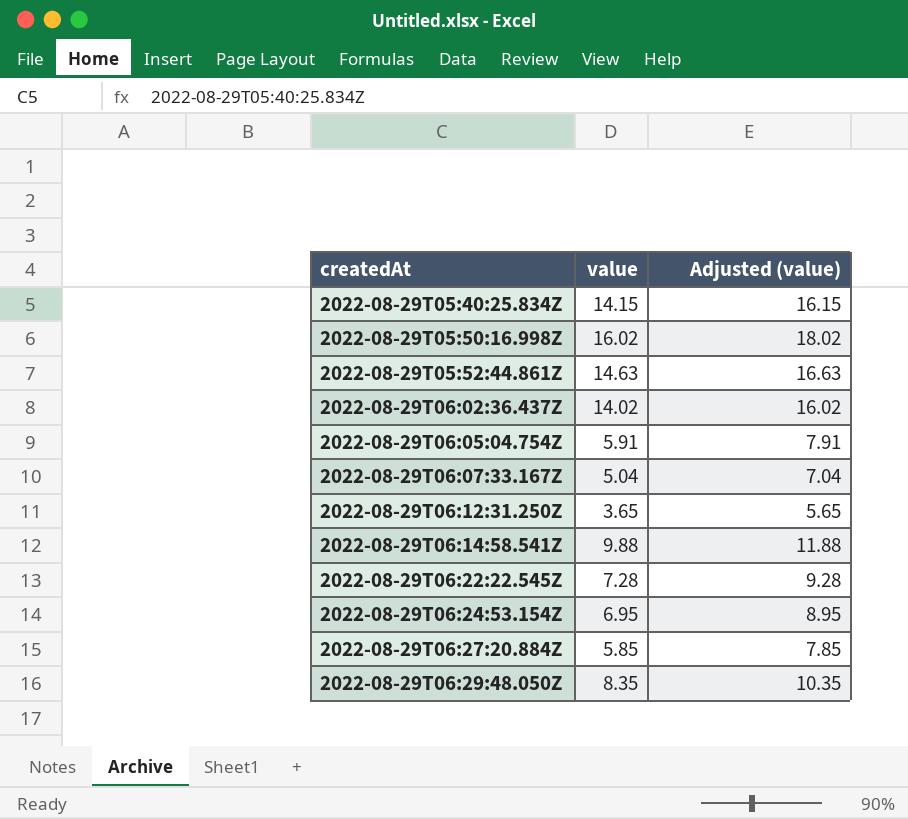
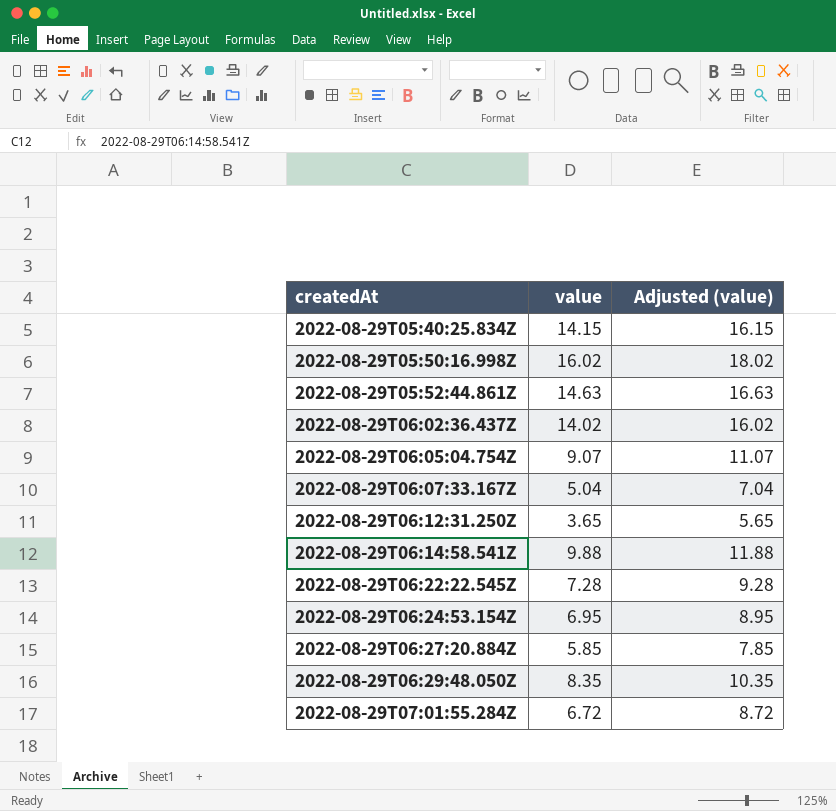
2022-08-29T06:05:04.754Z | value: 5.91 -> 9.07
2022-08-29T06:05:04.754Z | Adjusted (value): 7.91 -> 11.07
row 2022-08-29T07:01:55.284Z: none -> 6.72 | 8.72

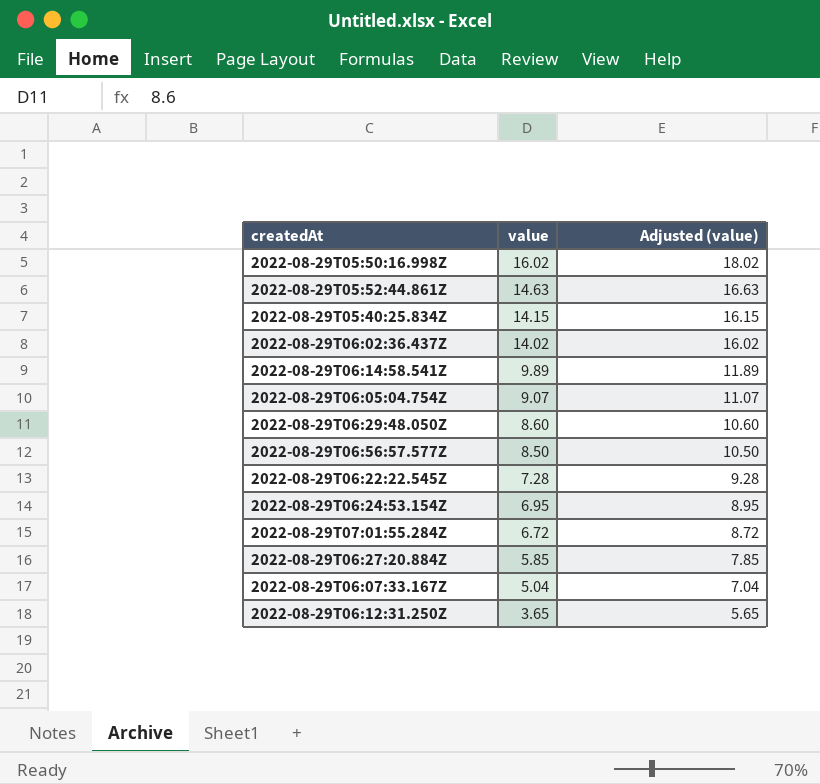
row order: createdAt ascending -> value descending
2022-08-29T06:14:58.541Z | value: 9.88 -> 9.89
2022-08-29T06:14:58.541Z | Adjusted (value): 11.88 -> 11.89
2022-08-29T06:29:48.050Z | value: 8.35 -> 8.60
2022-08-29T06:29:48.050Z | Adjusted (value): 10.35 -> 10.60
row 2022-08-29T06:56:57.577Z: none -> 8.50 | 10.50

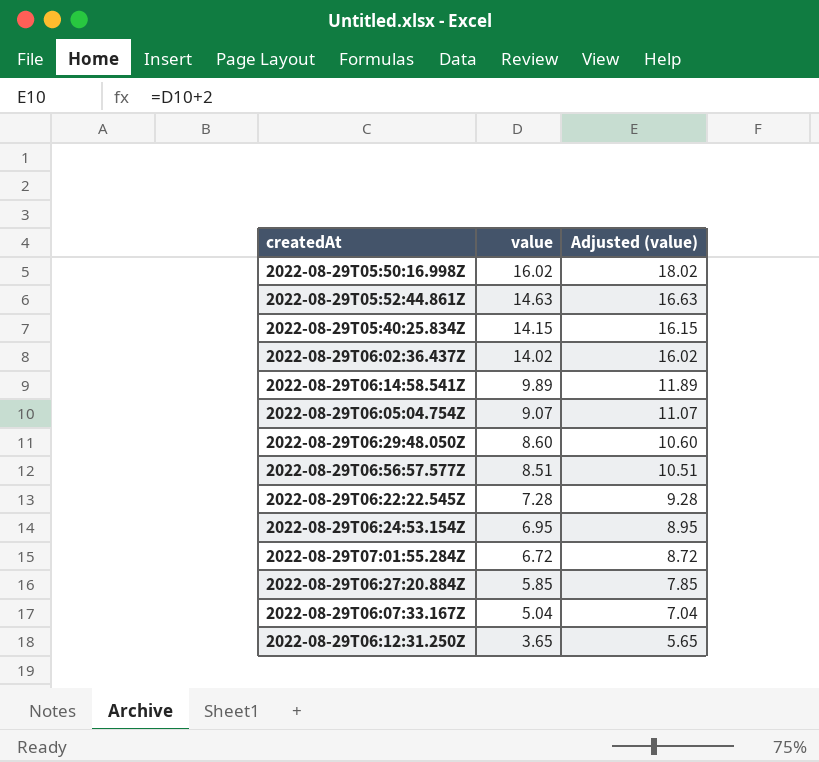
2022-08-29T06:56:57.577Z | value: 8.50 -> 8.51
2022-08-29T06:56:57.577Z | Adjusted (value): 10.50 -> 10.51

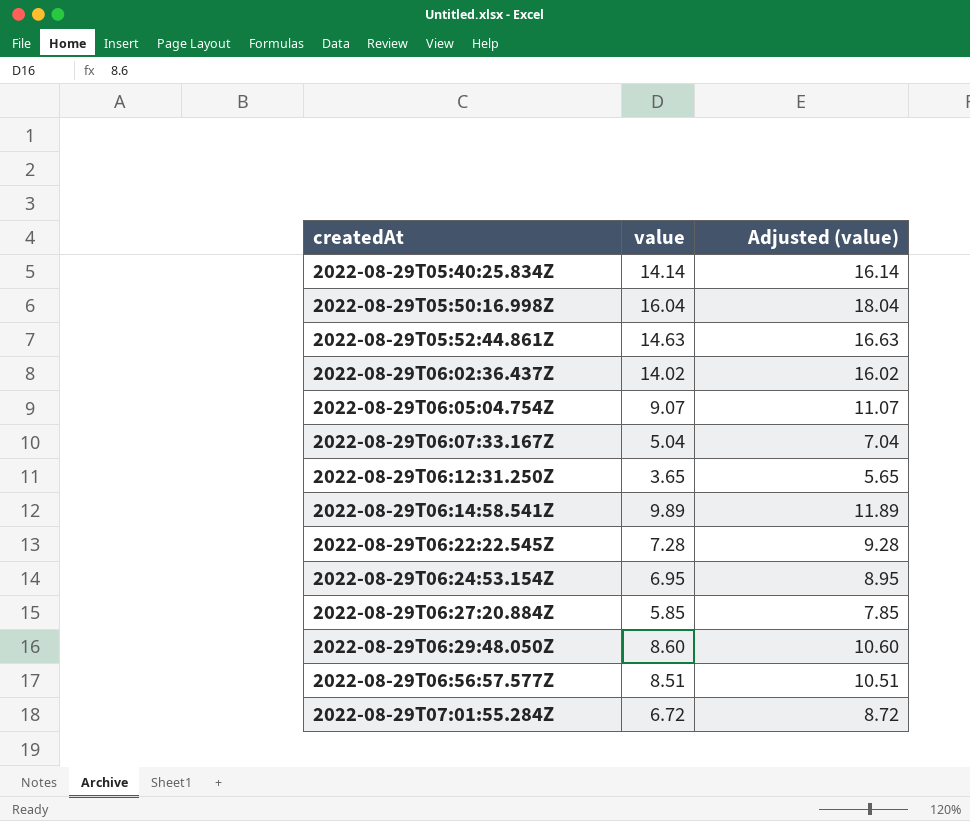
row order: value descending -> createdAt ascending
2022-08-29T05:40:25.834Z | value: 14.15 -> 14.14
2022-08-29T05:40:25.834Z | Adjusted (value): 16.15 -> 16.14
2022-08-29T05:50:16.998Z | value: 16.02 -> 16.04
2022-08-29T05:50:16.998Z | Adjusted (value): 18.02 -> 18.04

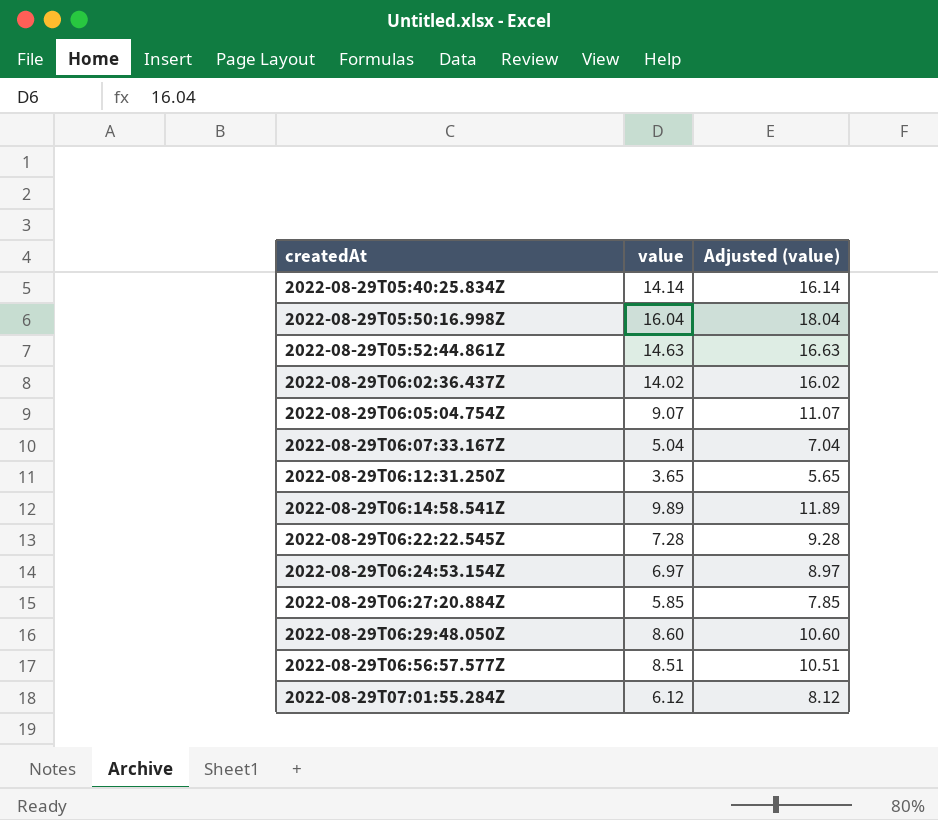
2022-08-29T06:24:53.154Z | value: 6.95 -> 6.97
2022-08-29T06:24:53.154Z | Adjusted (value): 8.95 -> 8.97
2022-08-29T07:01:55.284Z | value: 6.72 -> 6.12
2022-08-29T07:01:55.284Z | Adjusted (value): 8.72 -> 8.12

